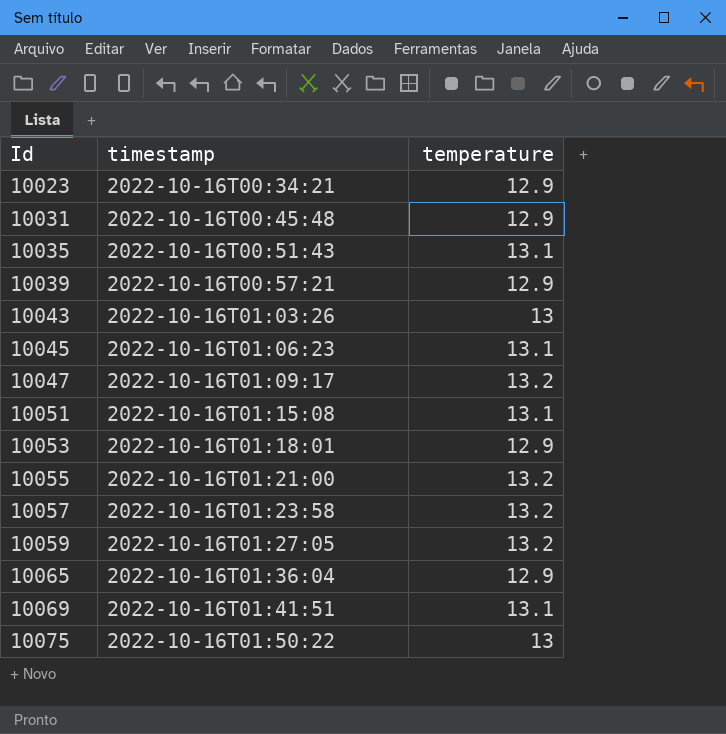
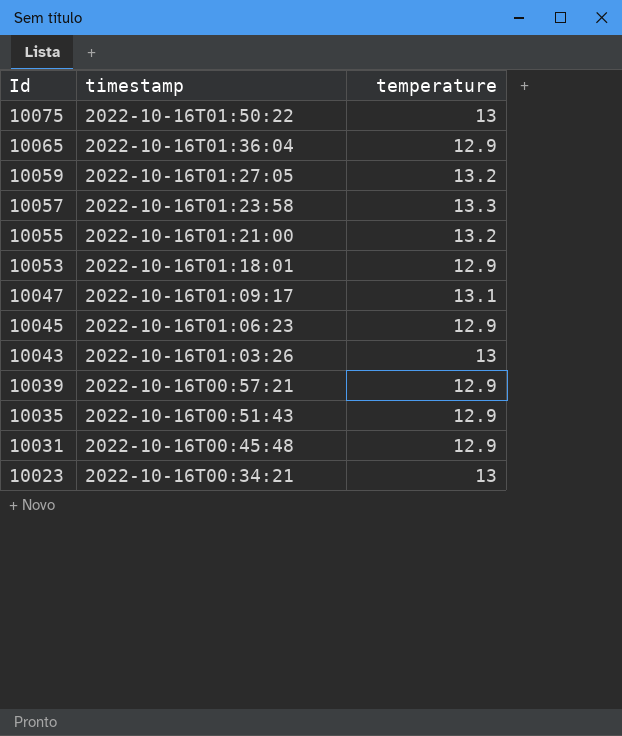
row order: Id ascending -> Id descending
row 10051: 2022-10-16T01:15:08 | 13.1 -> none
row 10069: 2022-10-16T01:41:51 | 13.1 -> none
10057 | temperature: 13.2 -> 13.3
10047 | temperature: 13.2 -> 13.1
10045 | temperature: 13.1 -> 12.9
10035 | temperature: 13.1 -> 12.9
10023 | temperature: 12.9 -> 13

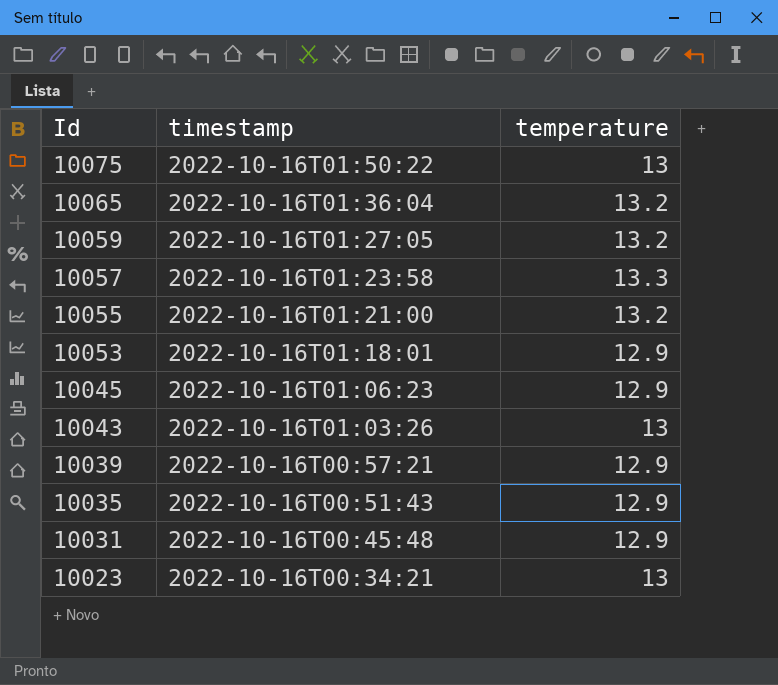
row 10047: 2022-10-16T01:09:17 | 13.1 -> none
10065 | temperature: 12.9 -> 13.2

